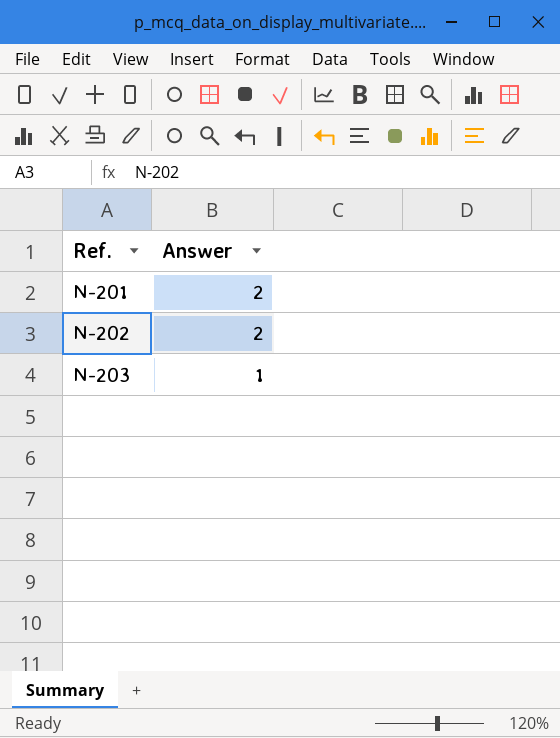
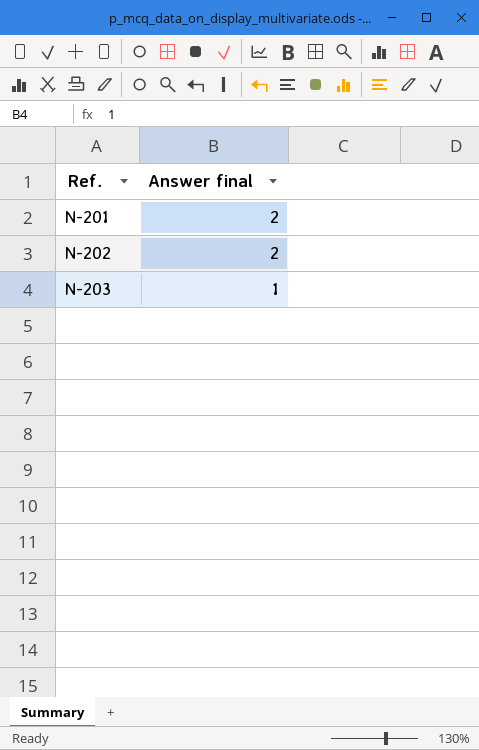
column name: Answer -> Answer final

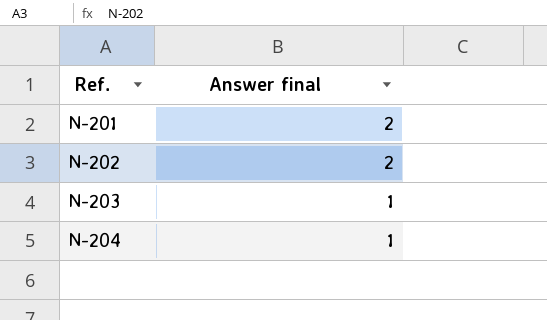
row N-204: none -> 1

